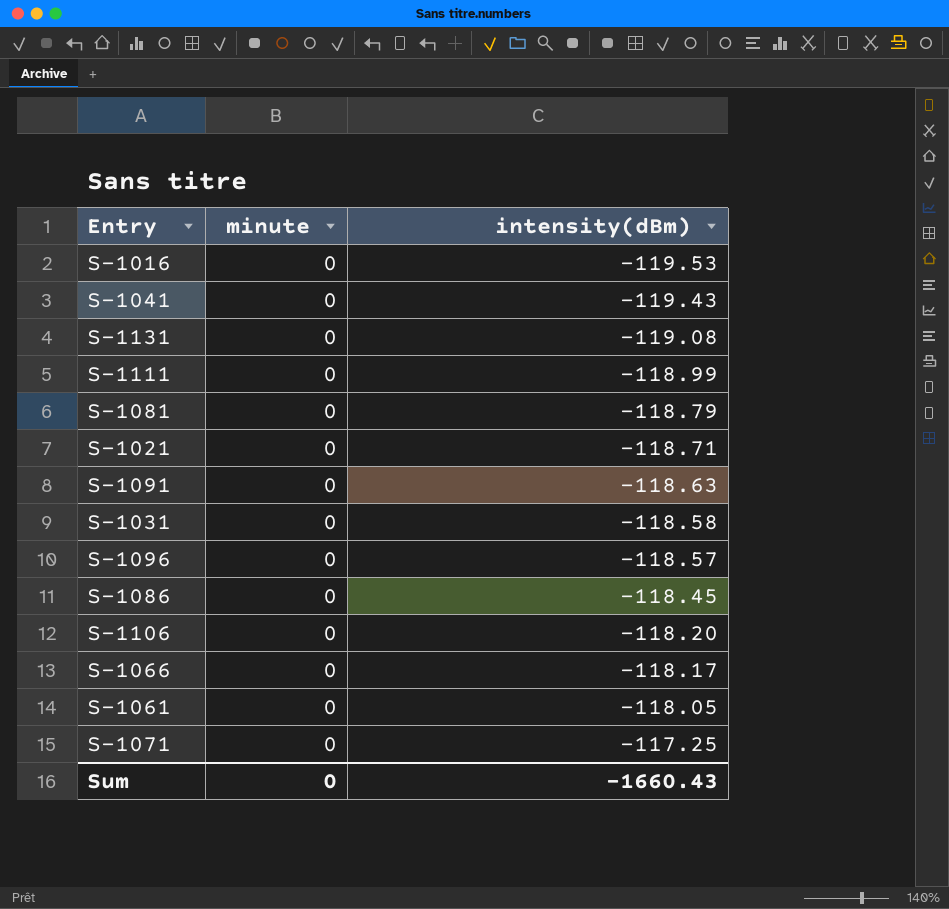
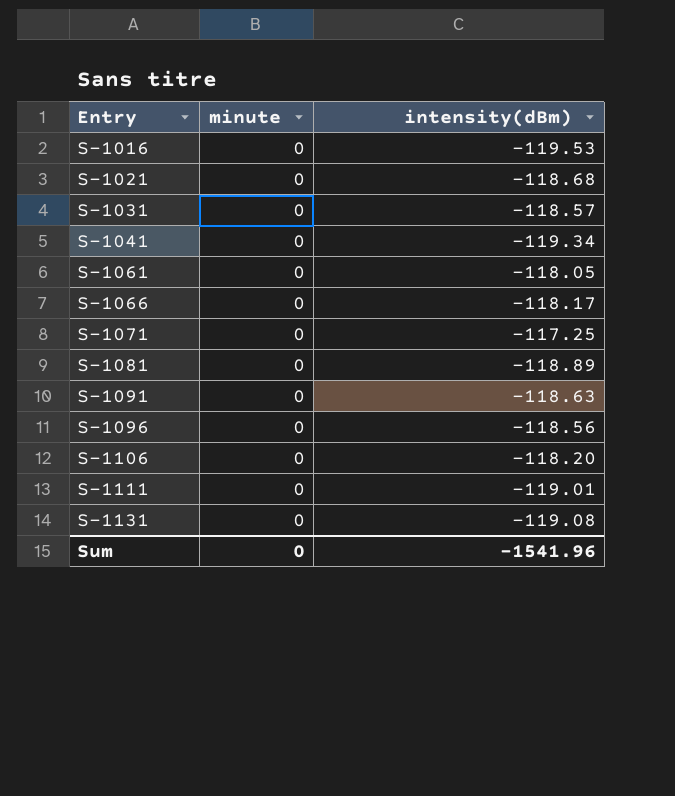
row order: intensity(dBm) ascending -> Entry ascending
row S-1086: 0 | -118.45 -> none
S-1021 | intensity(dBm): -118.71 -> -118.68
S-1031 | intensity(dBm): -118.58 -> -118.57
S-1041 | intensity(dBm): -119.43 -> -119.34
S-1081 | intensity(dBm): -118.79 -> -118.89
S-1096 | intensity(dBm): -118.57 -> -118.56
S-1111 | intensity(dBm): -118.99 -> -119.01
Sum | intensity(dBm): -1660.43 -> -1541.96

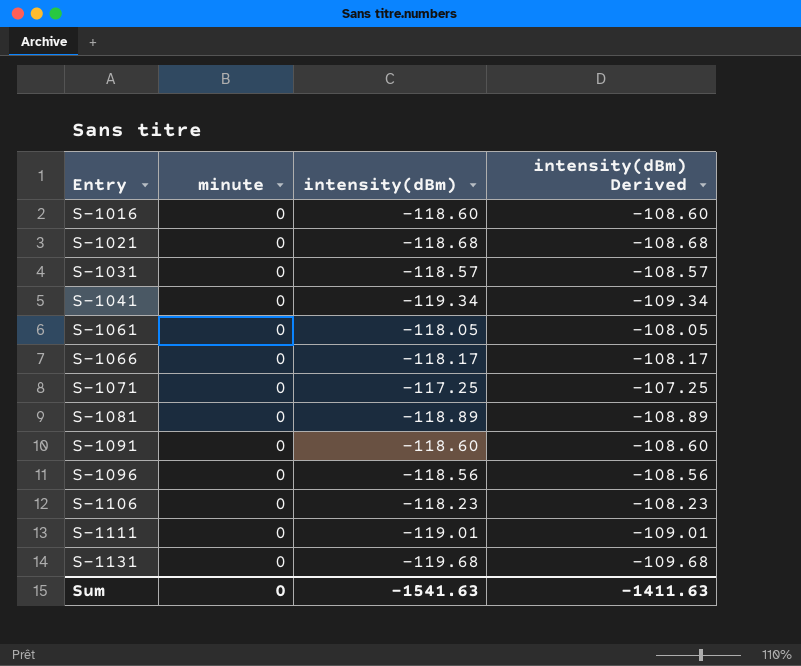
column intensity(dBm) Derived | formula: none -> [intensity(dBm)] + 10
S-1016 | intensity(dBm): -119.53 -> -118.60
S-1091 | intensity(dBm): -118.63 -> -118.60
S-1106 | intensity(dBm): -118.20 -> -118.23
S-1131 | intensity(dBm): -119.08 -> -119.68
Sum | intensity(dBm): -1541.96 -> -1541.63

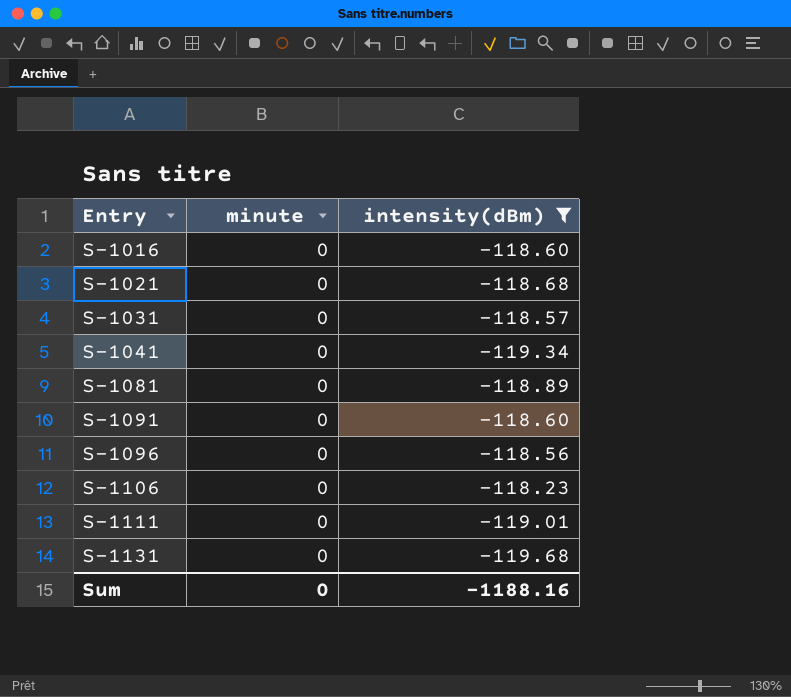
filter: none -> intensity(dBm) <= -118.23
column intensity(dBm) Derived | formula: [intensity(dBm)] + 10 -> none
Sum | intensity(dBm): -1541.63 -> -1188.16

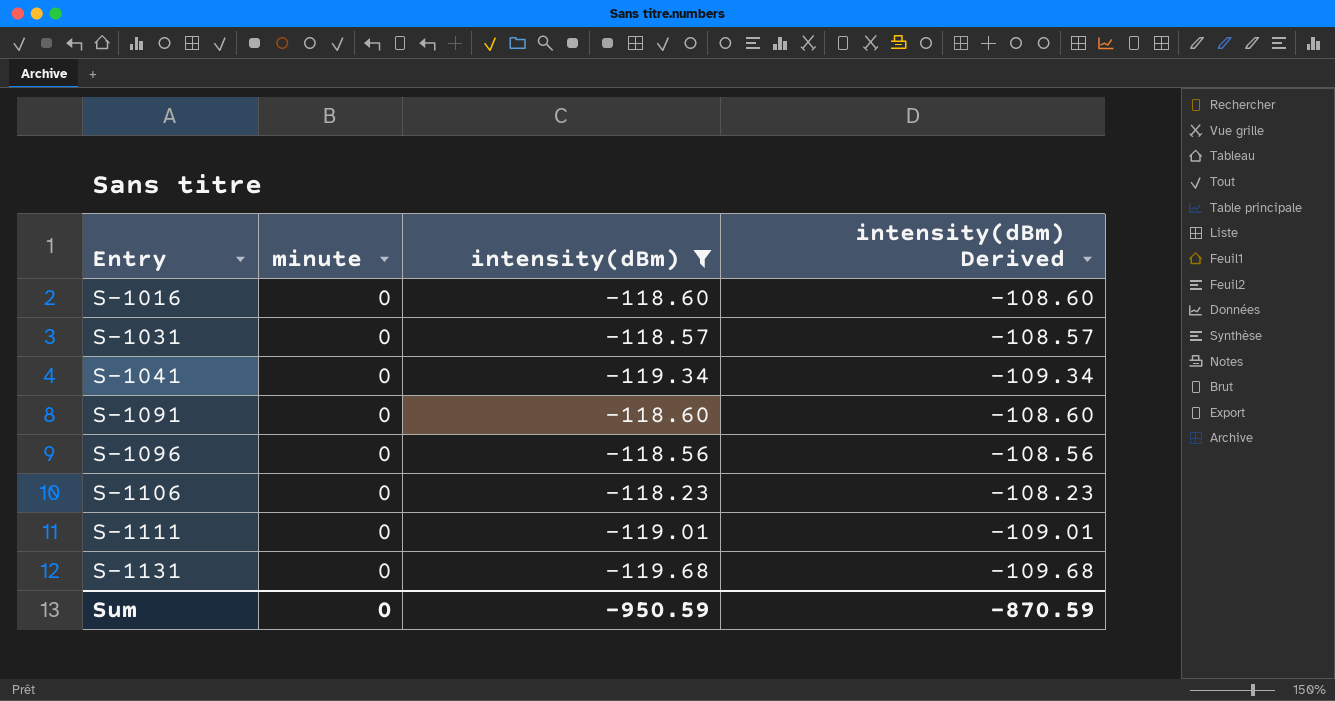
column intensity(dBm) Derived | formula: none -> [intensity(dBm)] + 10
row S-1021: 0 | -118.68 -> none
row S-1081: 0 | -118.89 -> none
Sum | intensity(dBm): -1188.16 -> -950.59

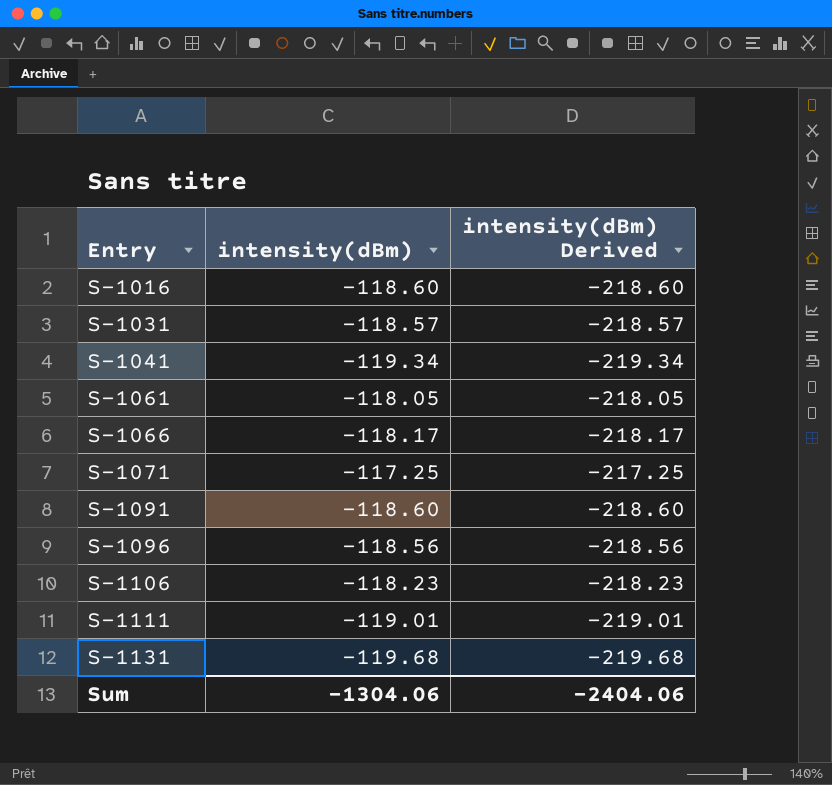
filter: intensity(dBm) <= -118.23 -> none
column minute | position: 2 -> none
column intensity(dBm) Derived | formula: [intensity(dBm)] + 10 -> [intensity(dBm)] - 100
Sum | intensity(dBm): -950.59 -> -1304.06
Sum | intensity(dBm) Derived: -870.59 -> -2404.06

